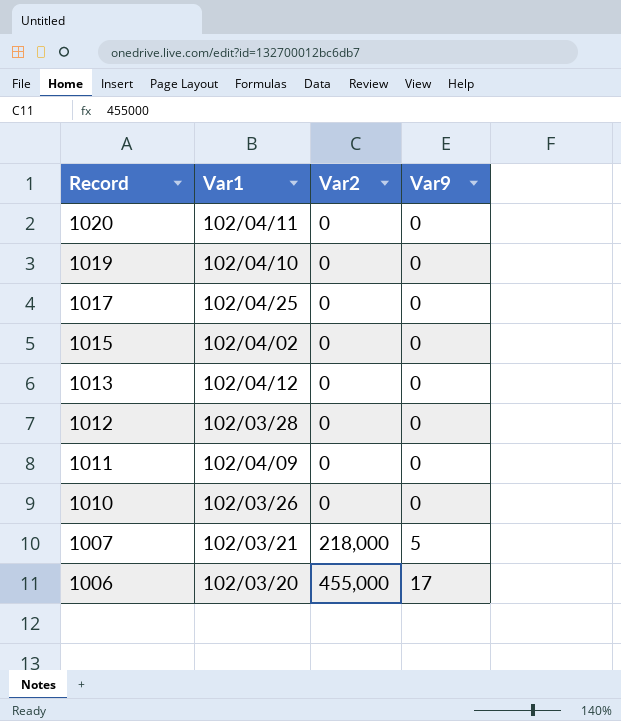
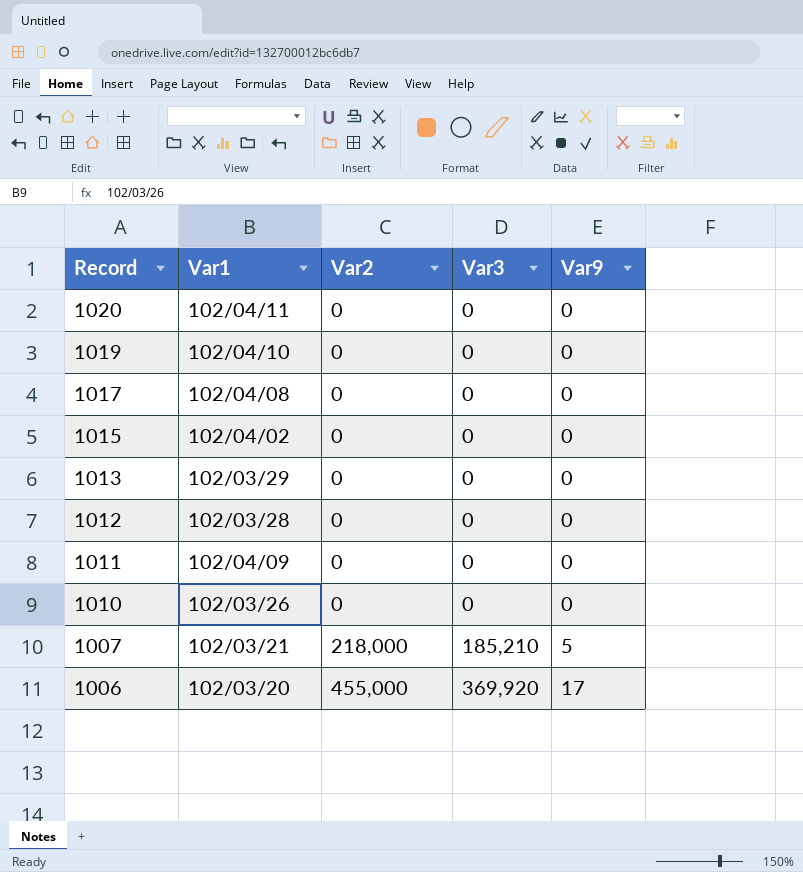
column Var3 | position: none -> 4
1017 | Var1: 102/04/25 -> 102/04/08
1013 | Var1: 102/04/12 -> 102/03/29

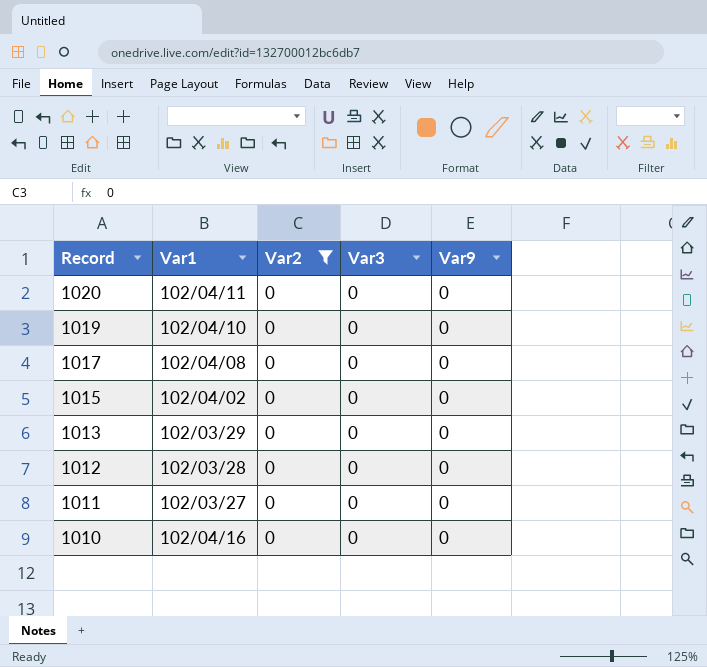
filter: none -> Var2 = 0
1011 | Var1: 102/04/09 -> 102/03/27
1010 | Var1: 102/03/26 -> 102/04/16

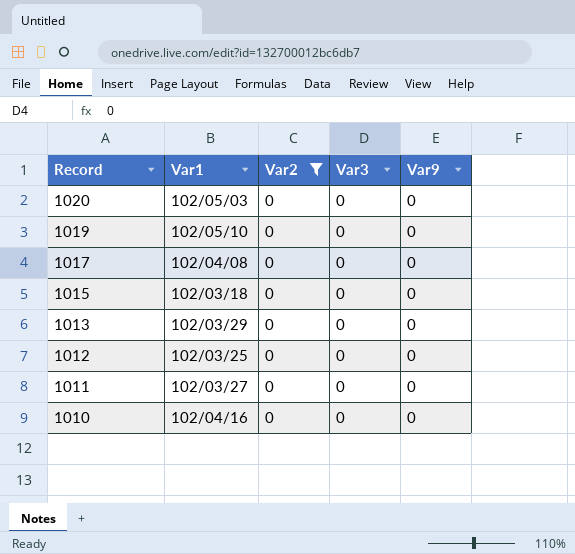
1020 | Var1: 102/04/11 -> 102/05/03
1019 | Var1: 102/04/10 -> 102/05/10
1015 | Var1: 102/04/02 -> 102/03/18
1012 | Var1: 102/03/28 -> 102/03/25

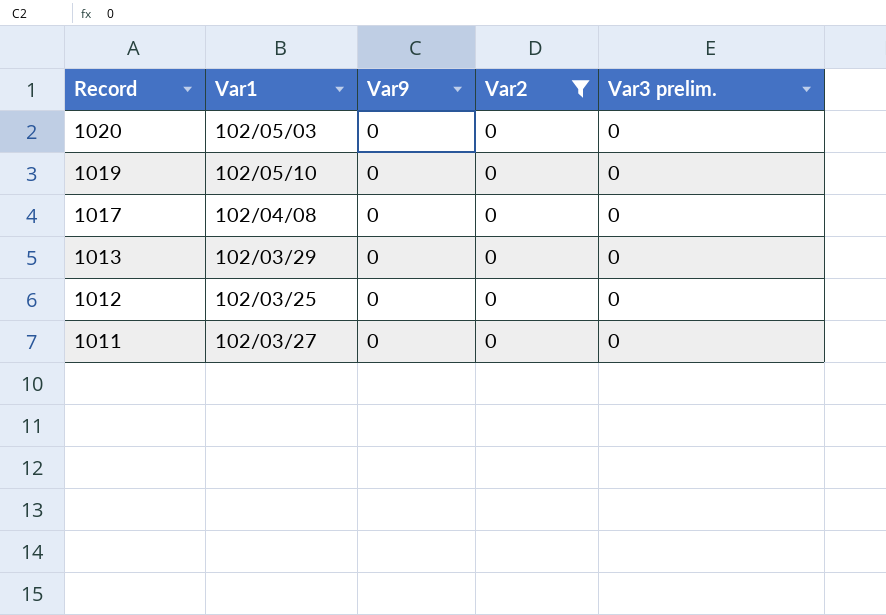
column Var9 | position: 5 -> 3
column name: Var3 -> Var3 prelim.
row 1015: 102/03/18 | 0 | 0 | 0 -> none
row 1010: 102/04/16 | 0 | 0 | 0 -> none

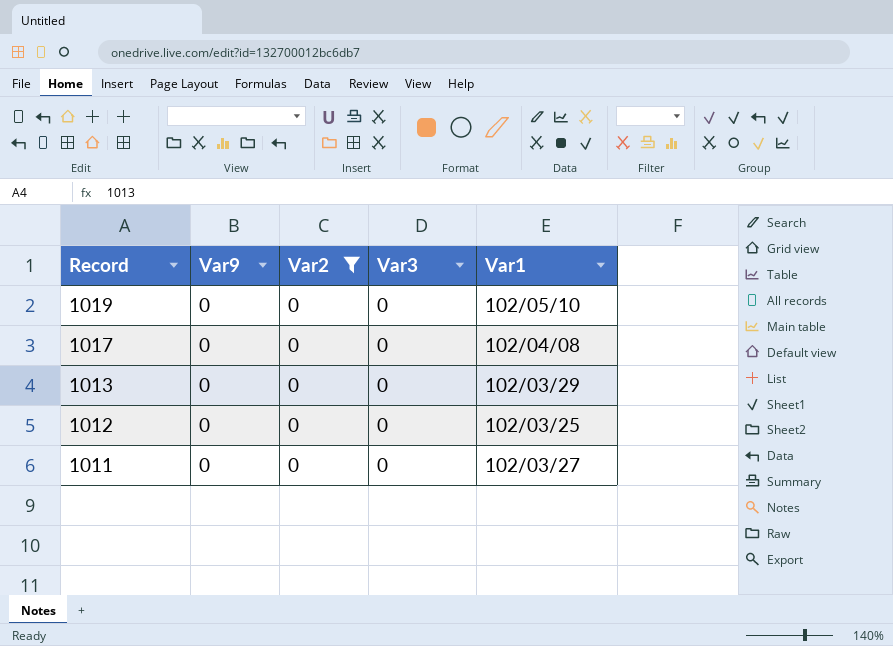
column name: Var3 prelim. -> Var3
column Var1 | position: 2 -> 5
row 1020: 102/05/03 | 0 | 0 | 0 -> none

